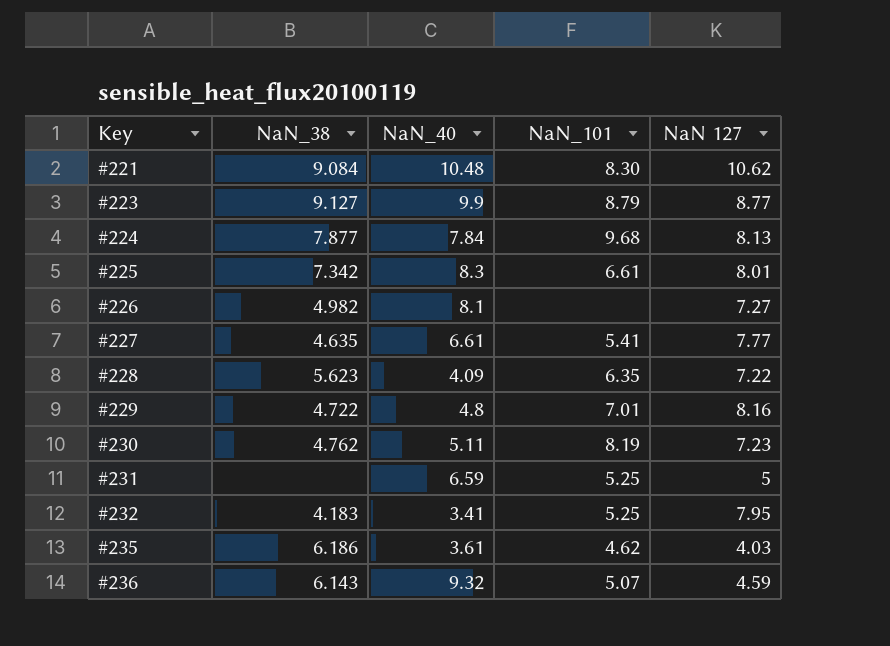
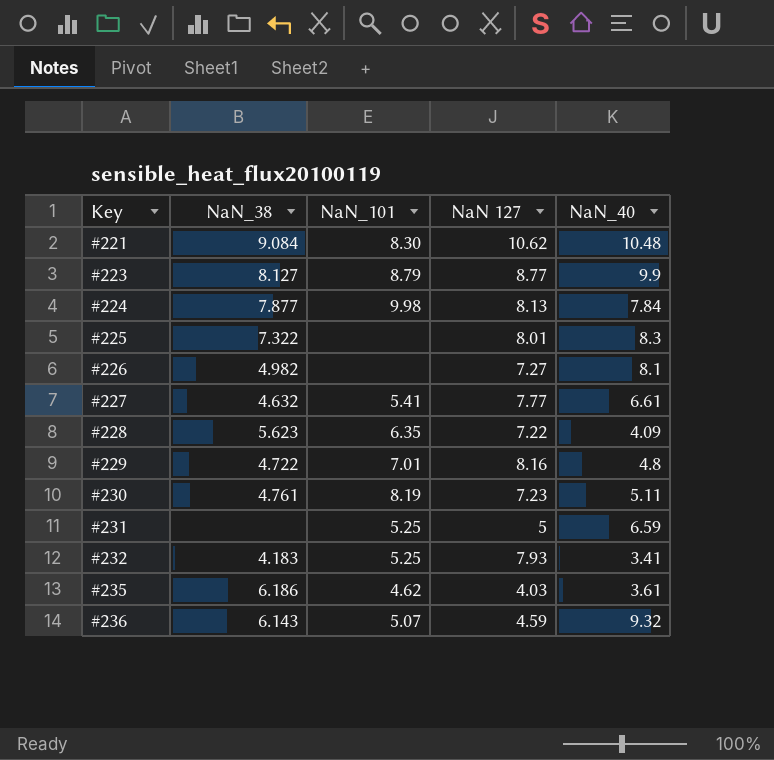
column NaN_40 | position: 3 -> 5
#223 | NaN_38: 9.127 -> 8.127
#224 | NaN_101: 9.68 -> 9.98
#225 | NaN_38: 7.342 -> 7.322
#225 | NaN_101: 6.61 -> none
#227 | NaN_38: 4.635 -> 4.632
#230 | NaN_38: 4.762 -> 4.761
#232 | NaN 127: 7.95 -> 7.93

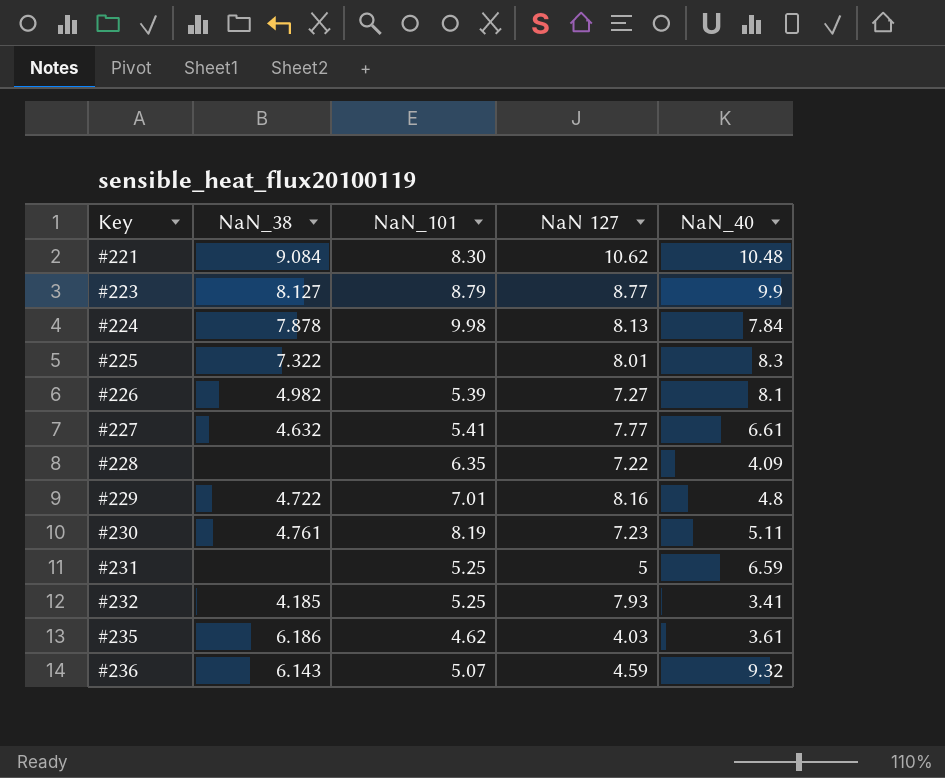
#224 | NaN_38: 7.877 -> 7.878
#226 | NaN_101: none -> 5.39
#228 | NaN_38: 5.623 -> none
#232 | NaN_38: 4.183 -> 4.185

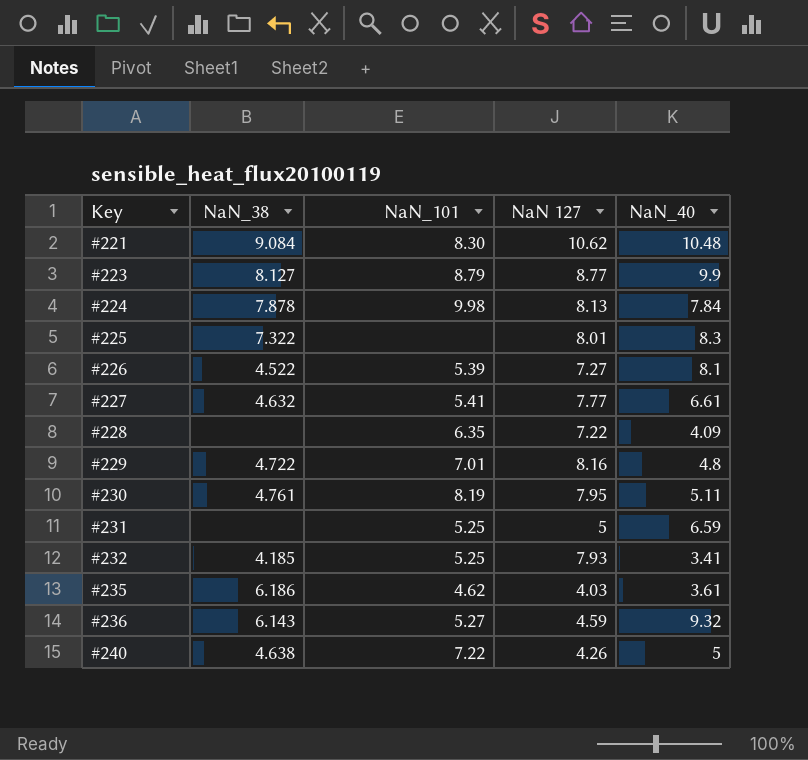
#226 | NaN_38: 4.982 -> 4.522
#230 | NaN 127: 7.23 -> 7.95
#236 | NaN_101: 5.07 -> 5.27
row #240: none -> 4.638 | 7.22 | 4.26 | 5

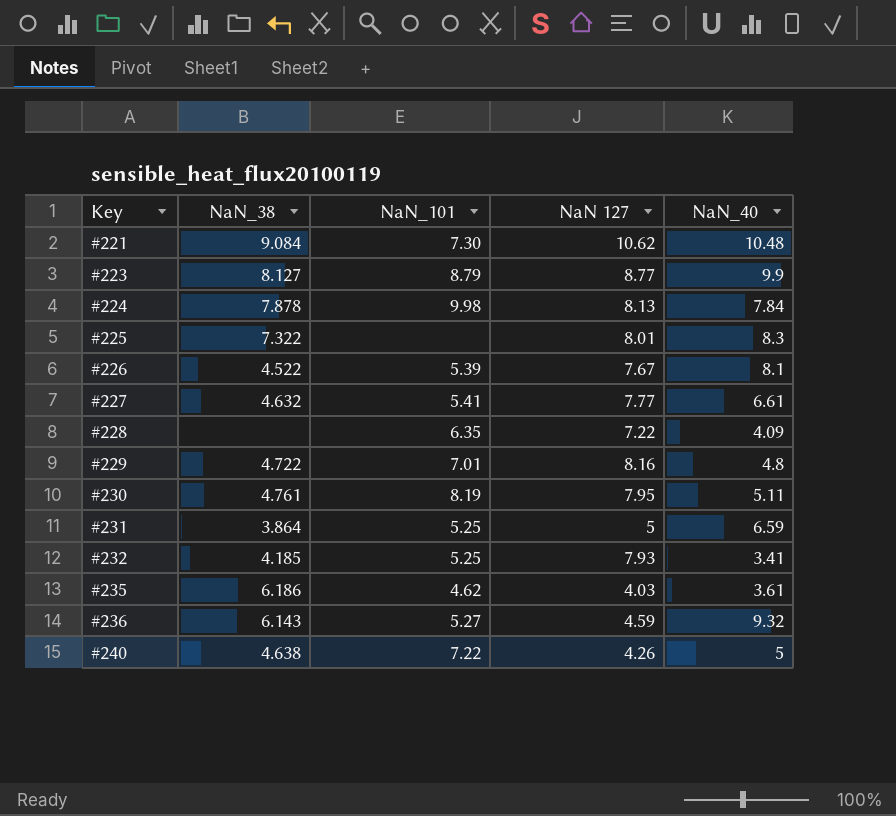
#221 | NaN_101: 8.30 -> 7.30
#226 | NaN 127: 7.27 -> 7.67
#231 | NaN_38: none -> 3.864

